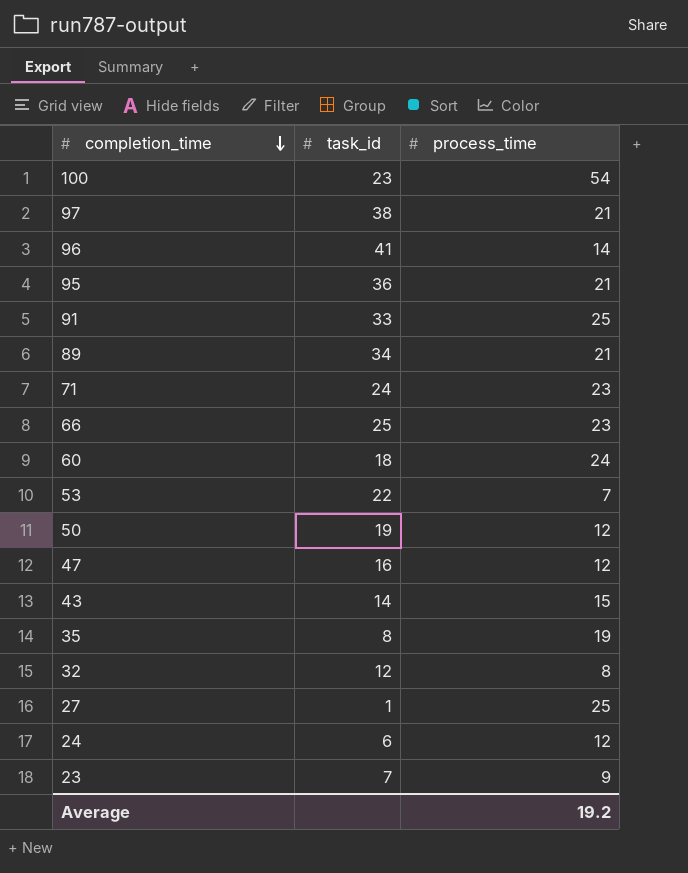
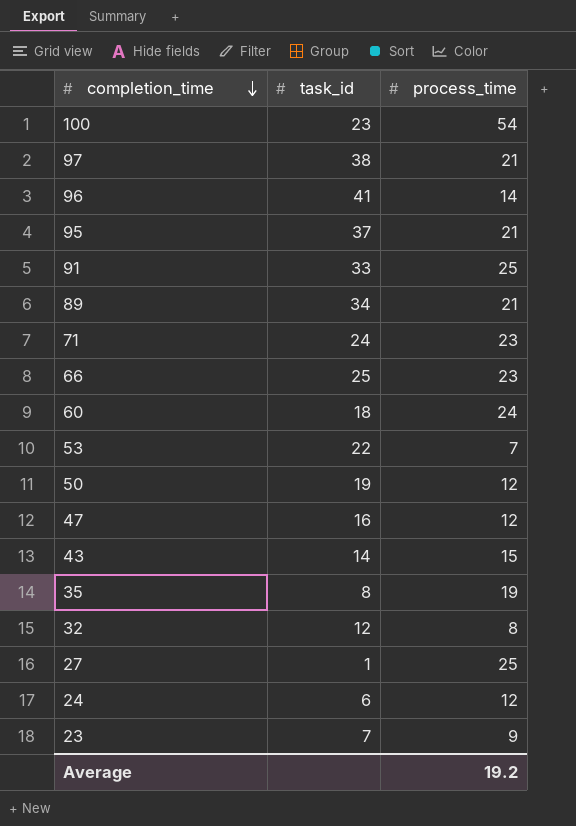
95 | task_id: 36 -> 37

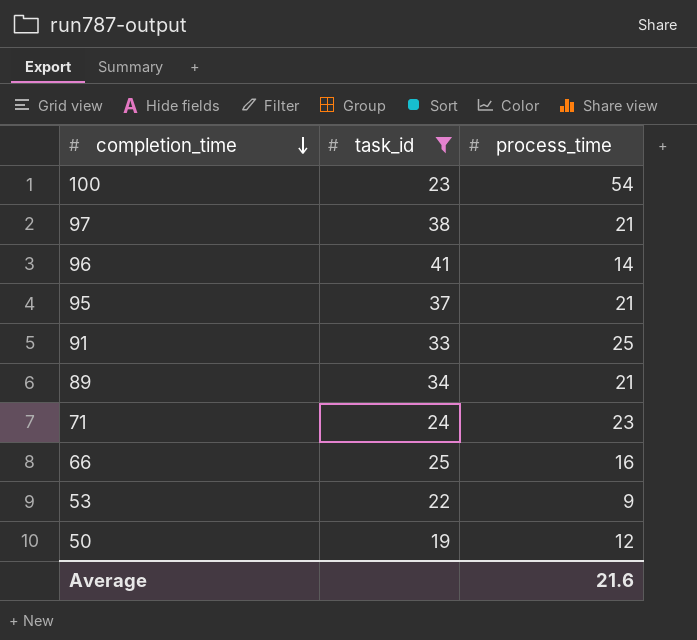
filter: none -> task_id >= 19
66 | process_time: 23 -> 16
53 | process_time: 7 -> 9
Average | process_time: 19.2 -> 21.6

